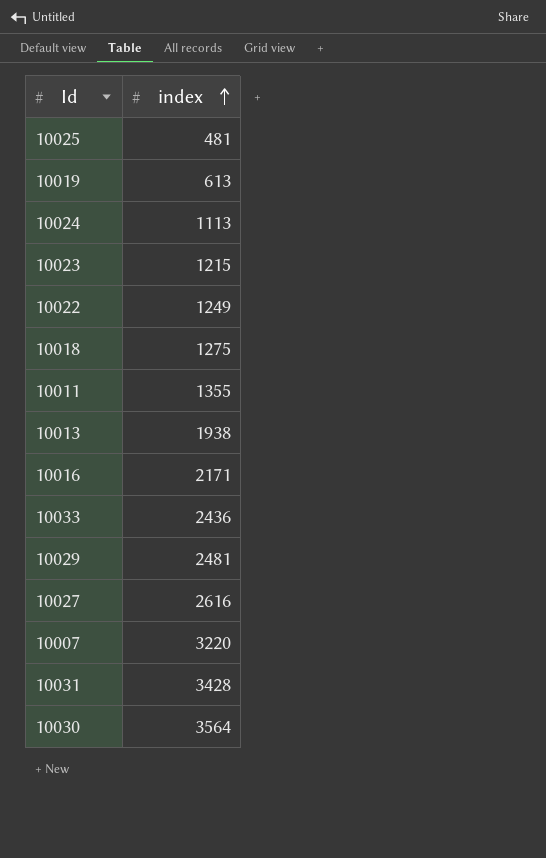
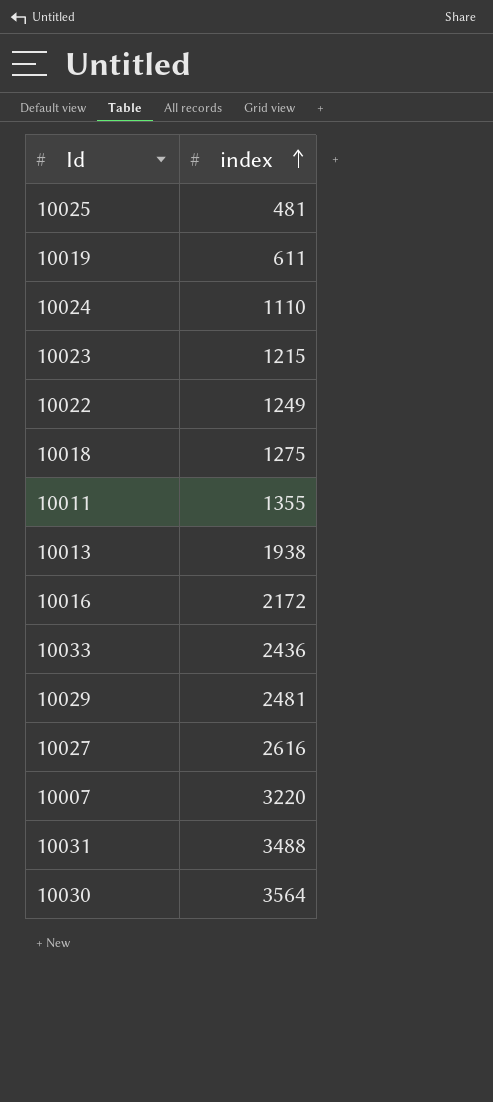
10019 | index: 613 -> 611
10024 | index: 1113 -> 1110
10016 | index: 2171 -> 2172
10031 | index: 3428 -> 3488

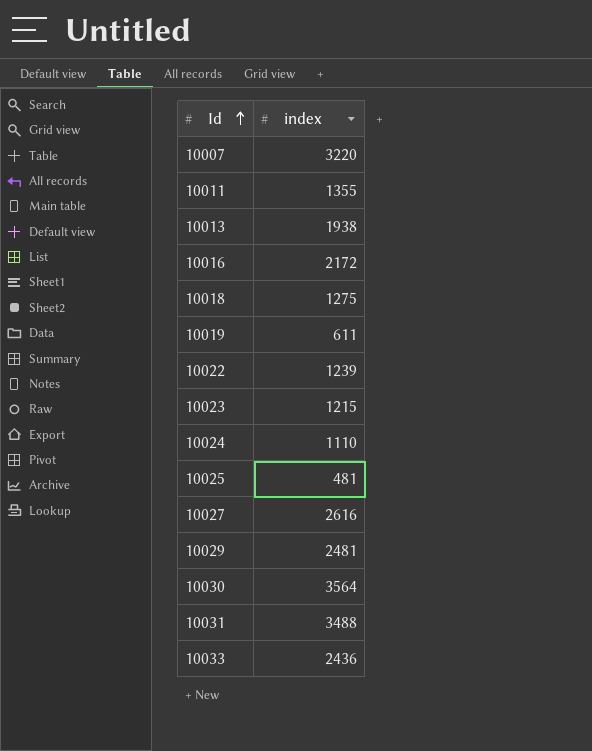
row order: index ascending -> Id ascending
10022 | index: 1249 -> 1239

